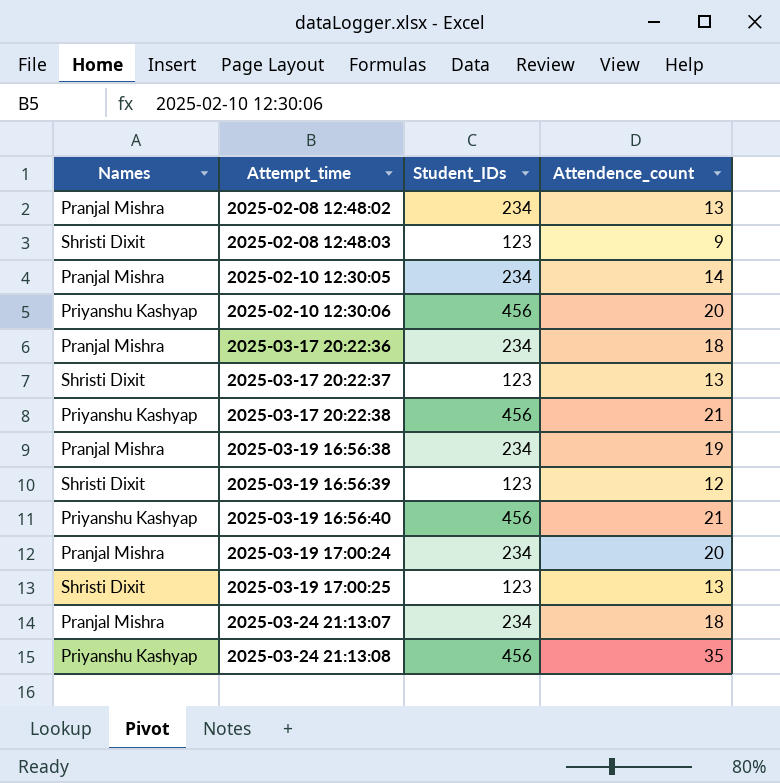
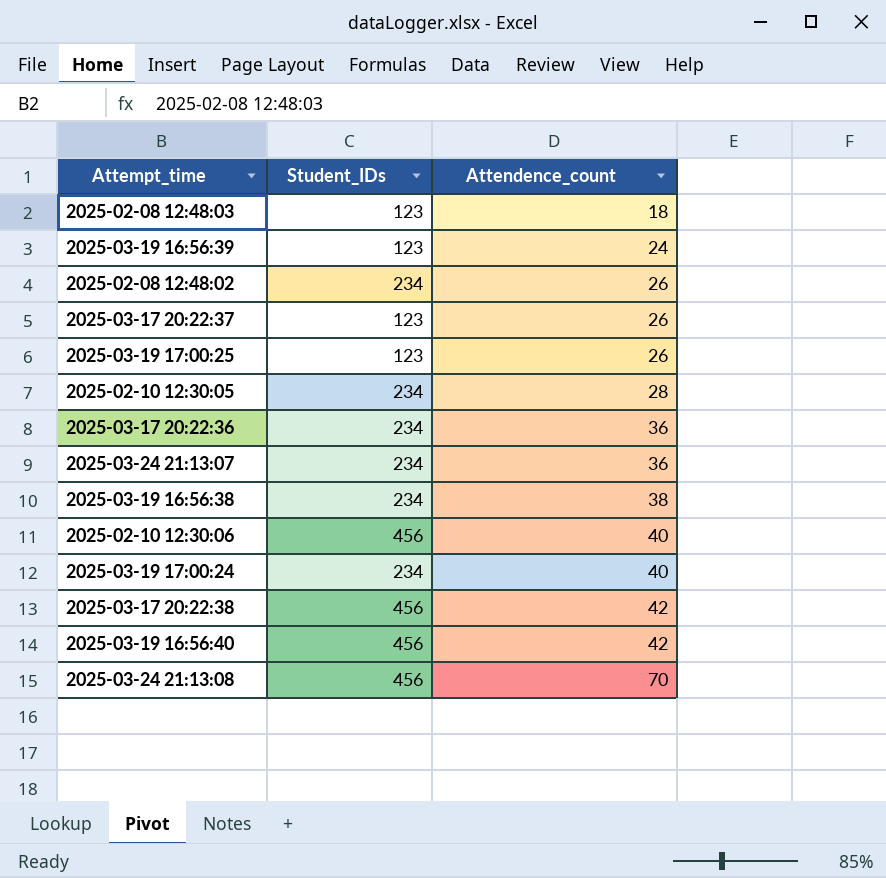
row order: Attempt_time ascending -> Attendence_count ascending
column Names | position: 1 -> none
2025-02-08 12:48:03 | Attendence_count: 9 -> 18
2025-03-19 16:56:39 | Attendence_count: 12 -> 24
2025-02-08 12:48:02 | Attendence_count: 13 -> 26
2025-03-17 20:22:37 | Attendence_count: 13 -> 26
2025-03-19 17:00:25 | Attendence_count: 13 -> 26
2025-02-10 12:30:05 | Attendence_count: 14 -> 28
2025-03-17 20:22:36 | Attendence_count: 18 -> 36
2025-03-24 21:13:07 | Attendence_count: 18 -> 36
2025-03-19 16:56:38 | Attendence_count: 19 -> 38
2025-02-10 12:30:06 | Attendence_count: 20 -> 40
2025-03-19 17:00:24 | Attendence_count: 20 -> 40
2025-03-17 20:22:38 | Attendence_count: 21 -> 42
2025-03-19 16:56:40 | Attendence_count: 21 -> 42
2025-03-24 21:13:08 | Attendence_count: 35 -> 70

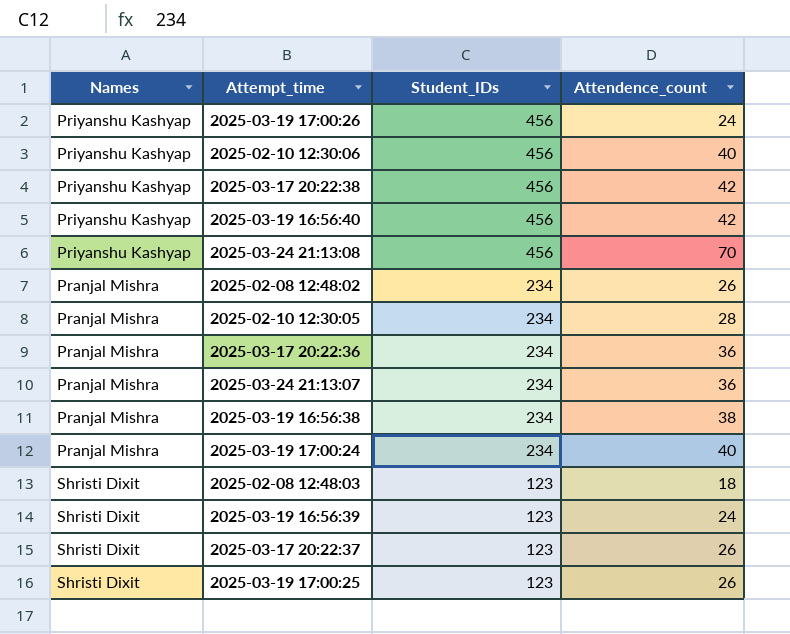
row order: Attendence_count ascending -> Student_IDs descending
column Names | position: none -> 1
row 2025-03-19 17:00:26: none -> Priyanshu Kashyap | 456 | 24

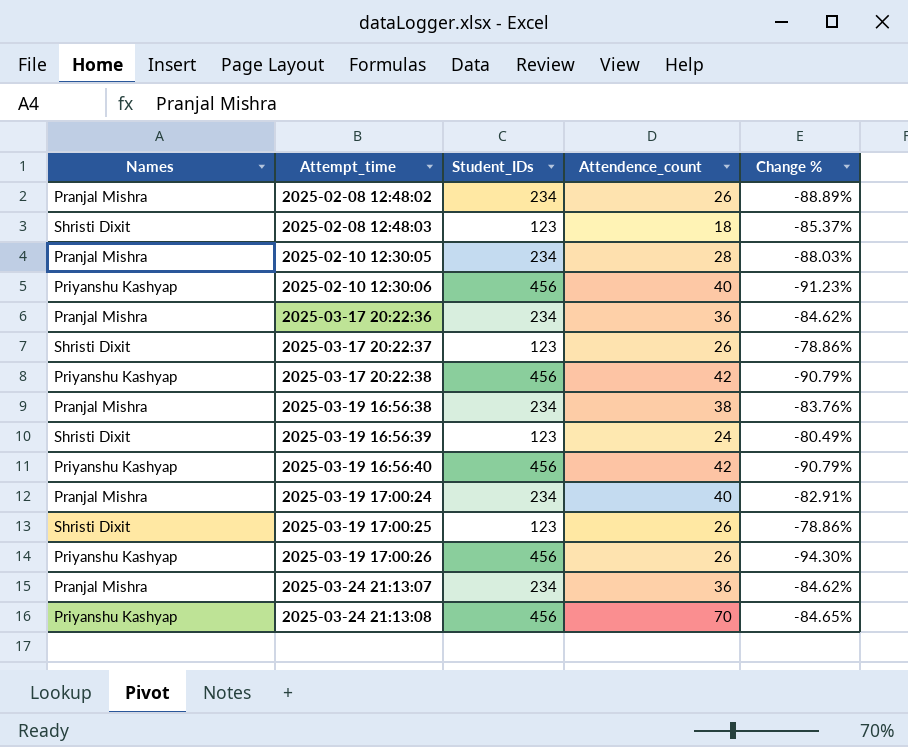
row order: Student_IDs descending -> Attempt_time ascending
column Change % | formula: none -> ([Attendence_count] - [Student_IDs]) / [Student_IDs]
2025-03-19 17:00:26 | Attendence_count: 24 -> 26

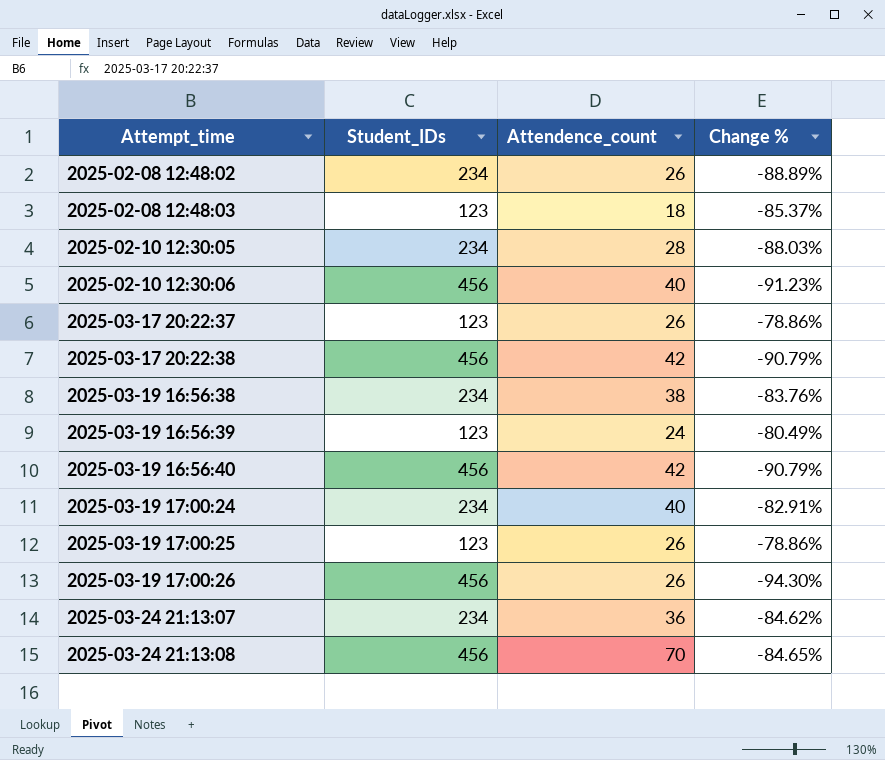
column Names | position: 1 -> none
row 2025-03-17 20:22:36: Pranjal Mishra | 234 | 36 | -84.62% -> none

